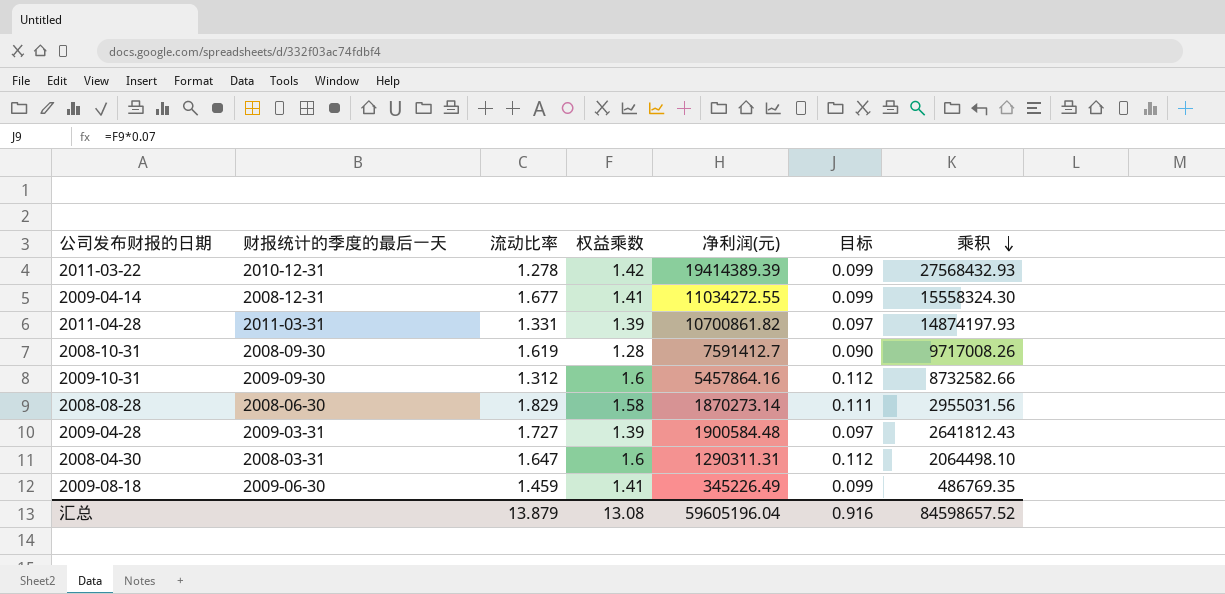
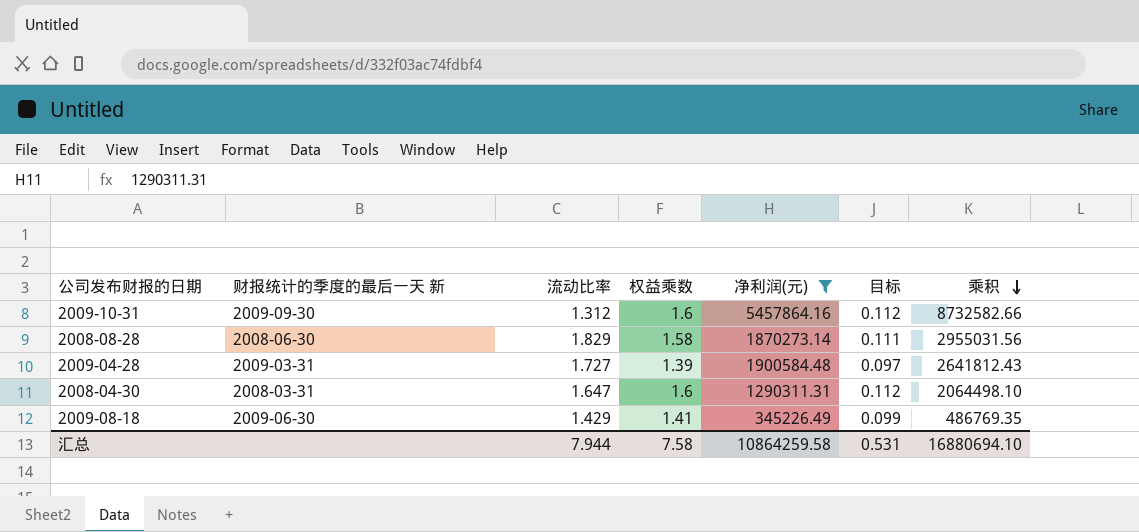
filter: none -> 净利润(元) <= 5457864.16
column name: 财报统计的季度的最后一天 -> 财报统计的季度的最后一天 新
2009-08-18 | 流动比率: 1.459 -> 1.429
汇总 | 流动比率: 13.879 -> 7.944
汇总 | 权益乘数: 13.08 -> 7.58
汇总 | 净利润(元): 59605196.04 -> 10864259.58
汇总 | 目标: 0.916 -> 0.531
汇总 | 乘积: 84598657.52 -> 16880694.10

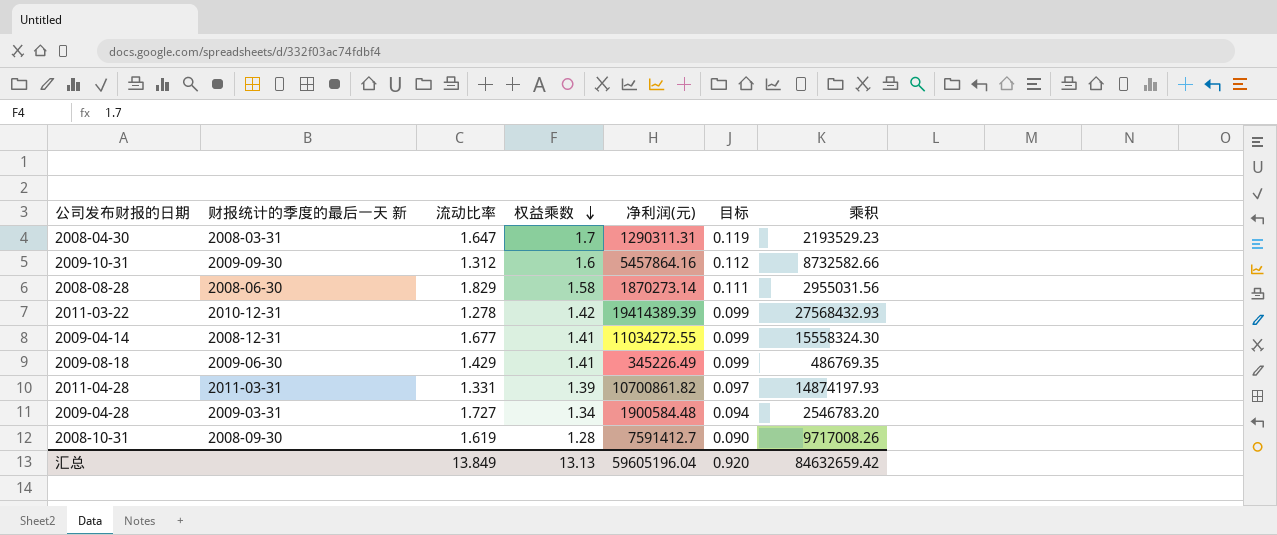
filter: 净利润(元) <= 5457864.16 -> none
row order: 乘积 descending -> 权益乘数 descending
2008-04-30 | 权益乘数: 1.6 -> 1.7
2008-04-30 | 目标: 0.112 -> 0.119
2008-04-30 | 乘积: 2064498.10 -> 2193529.23
2009-04-28 | 权益乘数: 1.39 -> 1.34
2009-04-28 | 目标: 0.097 -> 0.094
2009-04-28 | 乘积: 2641812.43 -> 2546783.20
汇总 | 流动比率: 7.944 -> 13.849
汇总 | 权益乘数: 7.58 -> 13.13
汇总 | 净利润(元): 10864259.58 -> 59605196.04
汇总 | 目标: 0.531 -> 0.920
汇总 | 乘积: 16880694.10 -> 84632659.42

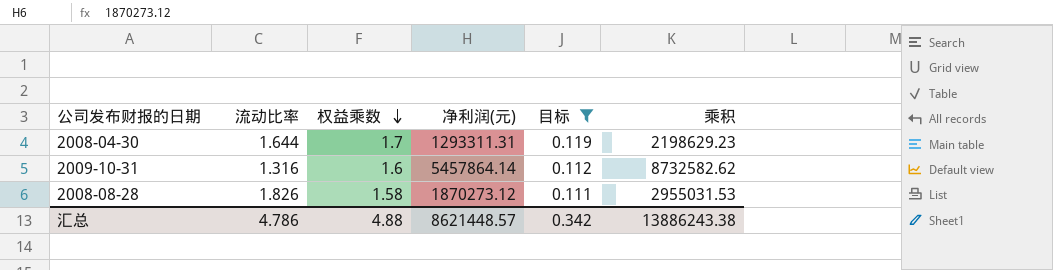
filter: none -> 目标 >= 0.111
column 财报统计的季度的最后一天 新 | position: 2 -> none
2008-04-30 | 流动比率: 1.647 -> 1.644
2008-04-30 | 净利润(元): 1290311.31 -> 1293311.31
2008-04-30 | 乘积: 2193529.23 -> 2198629.23
2009-10-31 | 流动比率: 1.312 -> 1.316
2009-10-31 | 净利润(元): 5457864.16 -> 5457864.14
2009-10-31 | 乘积: 8732582.66 -> 8732582.62
2008-08-28 | 流动比率: 1.829 -> 1.826
2008-08-28 | 净利润(元): 1870273.14 -> 1870273.12
2008-08-28 | 乘积: 2955031.56 -> 2955031.53
汇总 | 流动比率: 13.849 -> 4.786
汇总 | 权益乘数: 13.13 -> 4.88
汇总 | 净利润(元): 59605196.04 -> 8621448.57
汇总 | 目标: 0.920 -> 0.342
汇总 | 乘积: 84632659.42 -> 13886243.38

